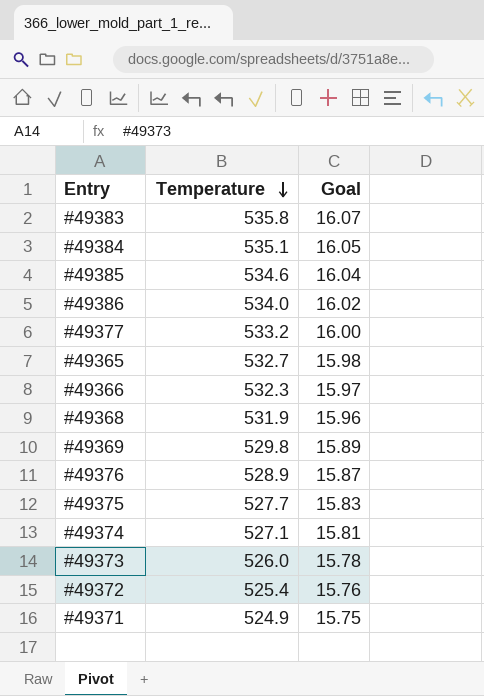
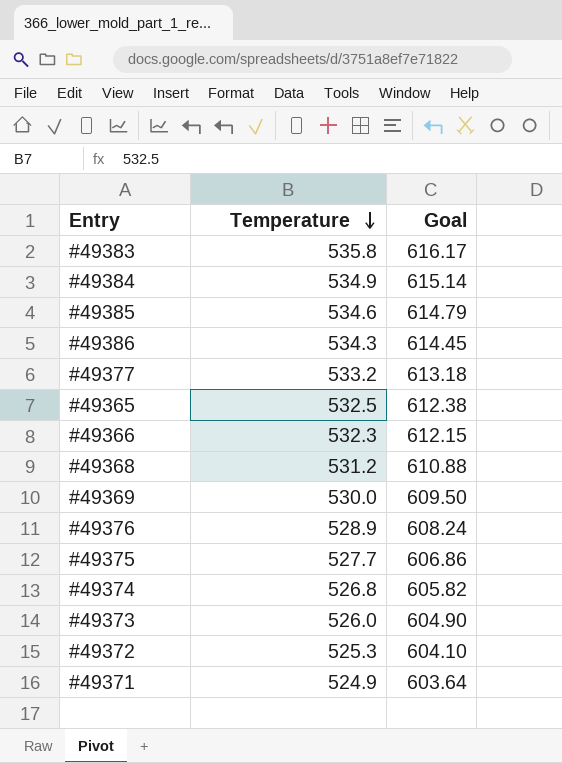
column Goal | formula: [Temperature] * 0.03 -> [Temperature] * 1.15
#49384 | Temperature: 535.1 -> 534.9
#49386 | Temperature: 534.0 -> 534.3
#49365 | Temperature: 532.7 -> 532.5
#49368 | Temperature: 531.9 -> 531.2
#49369 | Temperature: 529.8 -> 530.0
#49374 | Temperature: 527.1 -> 526.8
#49372 | Temperature: 525.4 -> 525.3

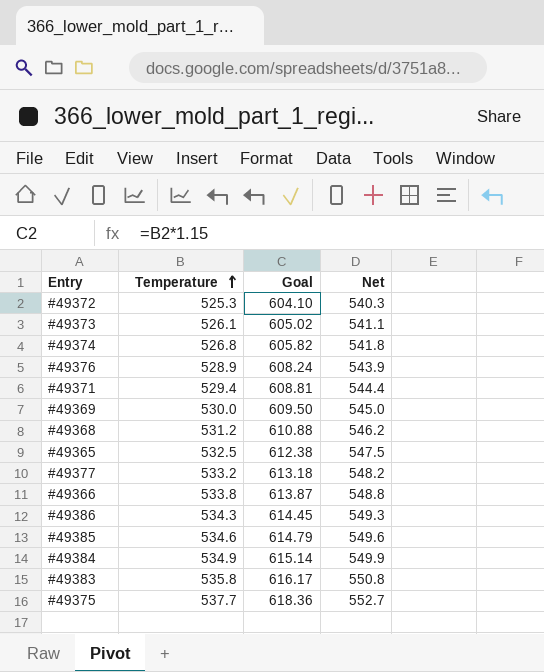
row order: Temperature descending -> Temperature ascending
column Net | formula: none -> [Temperature] + 15
#49373 | Temperature: 526.0 -> 526.1
#49373 | Goal: 604.90 -> 605.02
#49371 | Temperature: 524.9 -> 529.4
#49371 | Goal: 603.64 -> 608.81
#49366 | Temperature: 532.3 -> 533.8
#49366 | Goal: 612.15 -> 613.87
#49375 | Temperature: 527.7 -> 537.7
#49375 | Goal: 606.86 -> 618.36

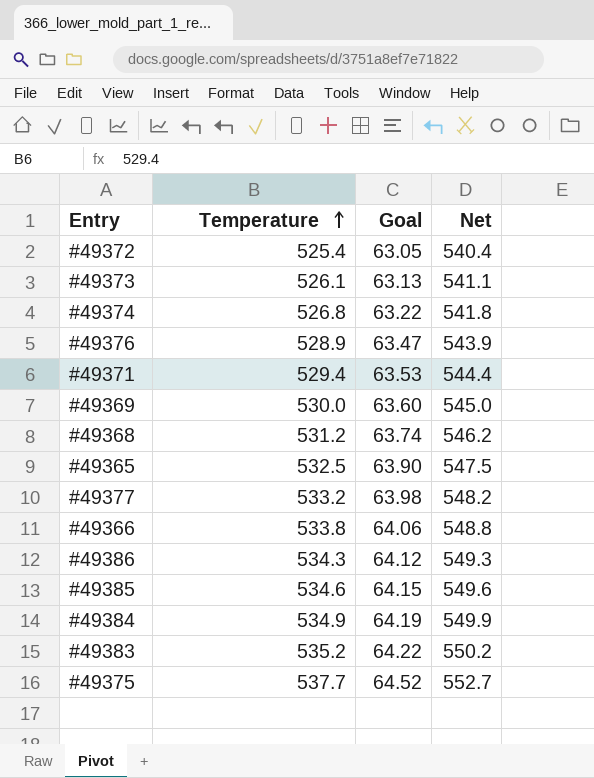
column Goal | formula: [Temperature] * 1.15 -> [Temperature] * 0.12
#49372 | Temperature: 525.3 -> 525.4
#49372 | Net: 540.3 -> 540.4
#49383 | Temperature: 535.8 -> 535.2
#49383 | Net: 550.8 -> 550.2

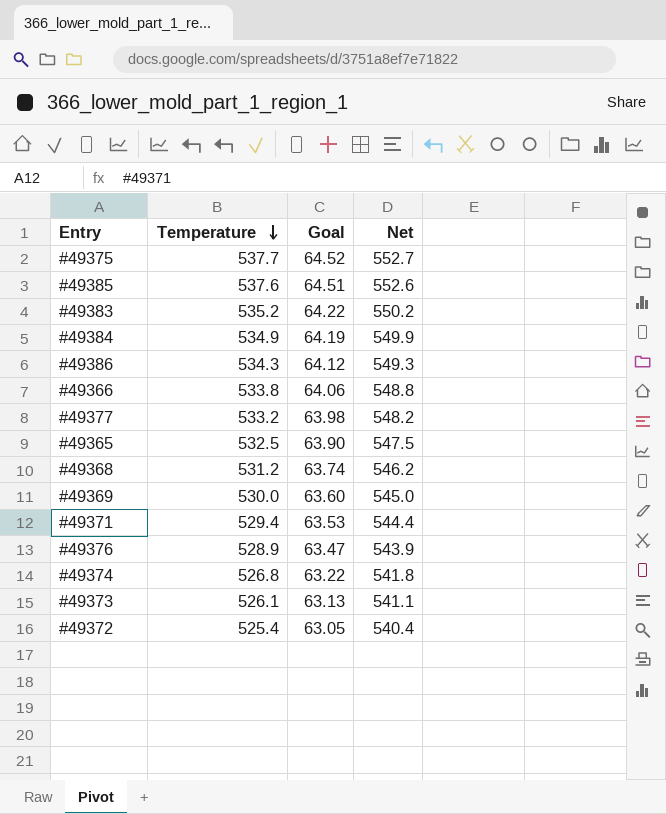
row order: Temperature ascending -> Temperature descending
#49385 | Temperature: 534.6 -> 537.6
#49385 | Goal: 64.15 -> 64.51
#49385 | Net: 549.6 -> 552.6

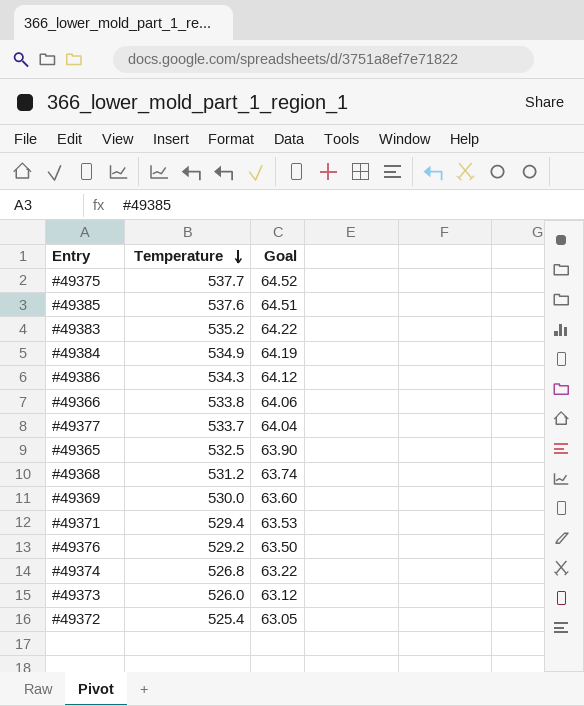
column Net | formula: [Temperature] + 15 -> none
#49377 | Temperature: 533.2 -> 533.7
#49377 | Goal: 63.98 -> 64.04
#49376 | Temperature: 528.9 -> 529.2
#49376 | Goal: 63.47 -> 63.50
#49373 | Temperature: 526.1 -> 526.0
#49373 | Goal: 63.13 -> 63.12

